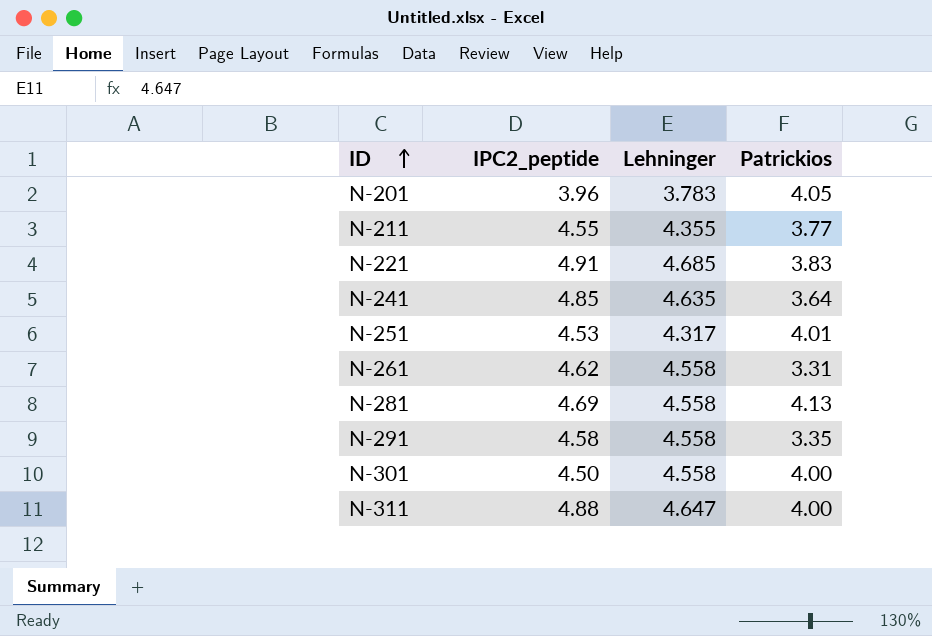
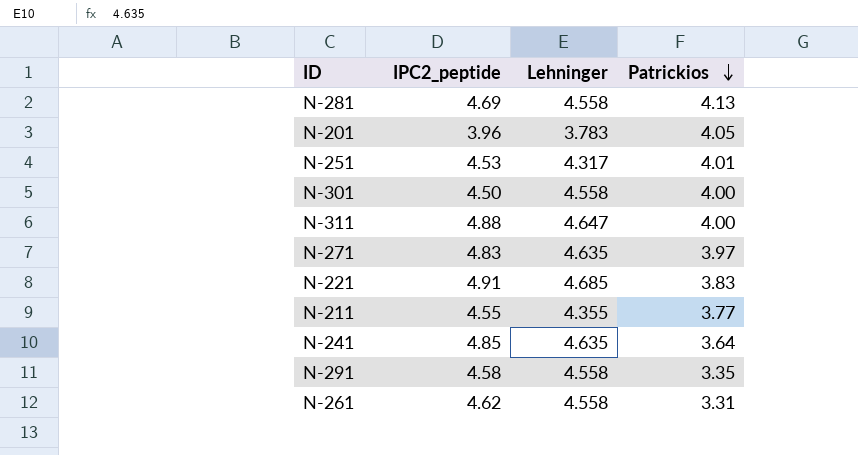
row order: ID ascending -> Patrickios descending
row N-271: none -> 4.83 | 4.635 | 3.97

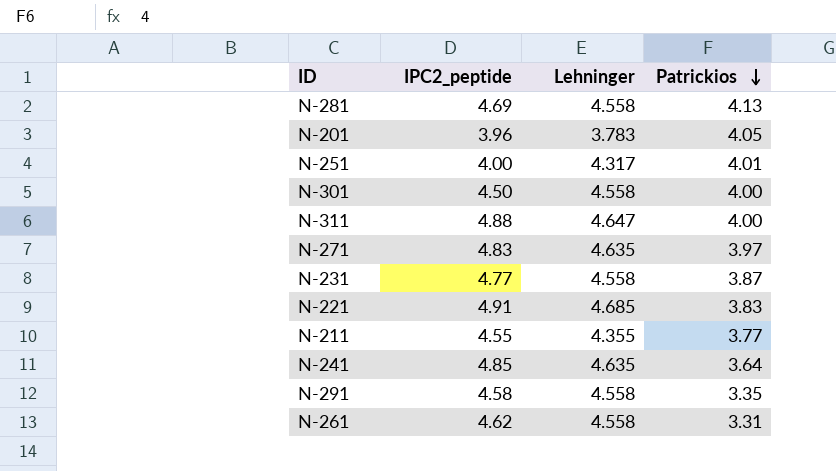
N-251 | IPC2_peptide: 4.53 -> 4.00
row N-231: none -> 4.77 | 4.558 | 3.87

